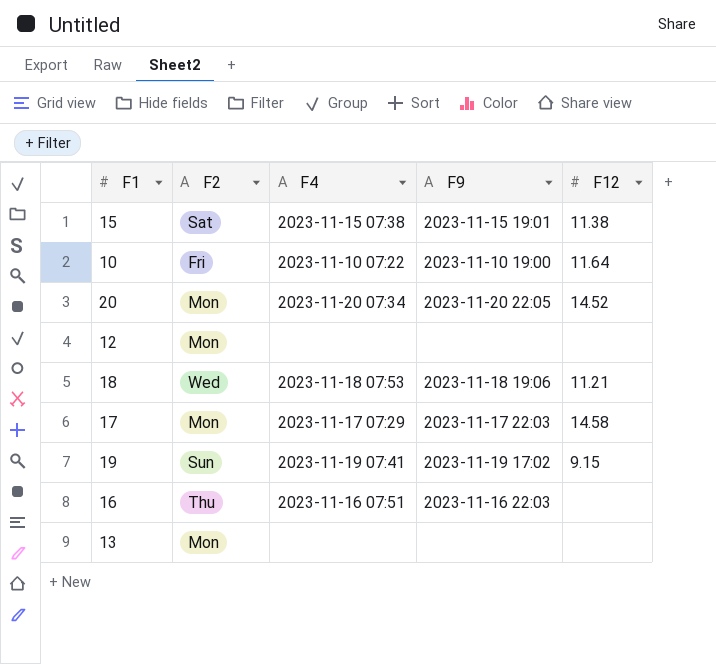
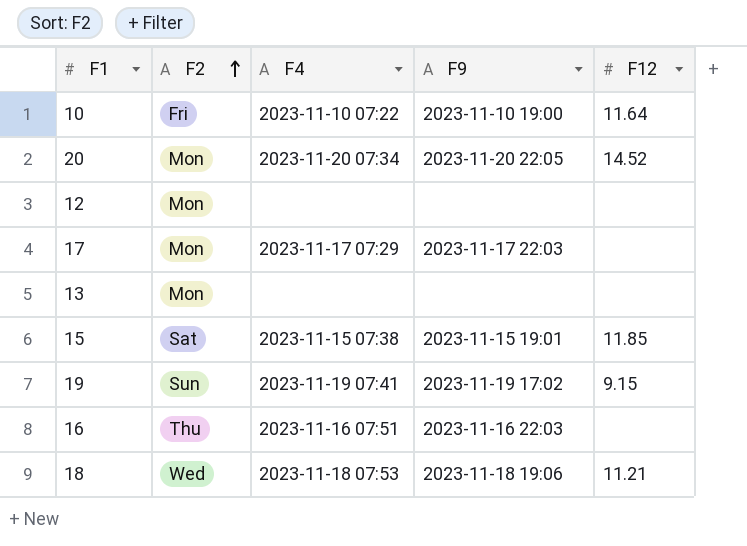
row order: none -> F2 ascending
17 | F12: 14.58 -> none
15 | F12: 11.38 -> 11.85

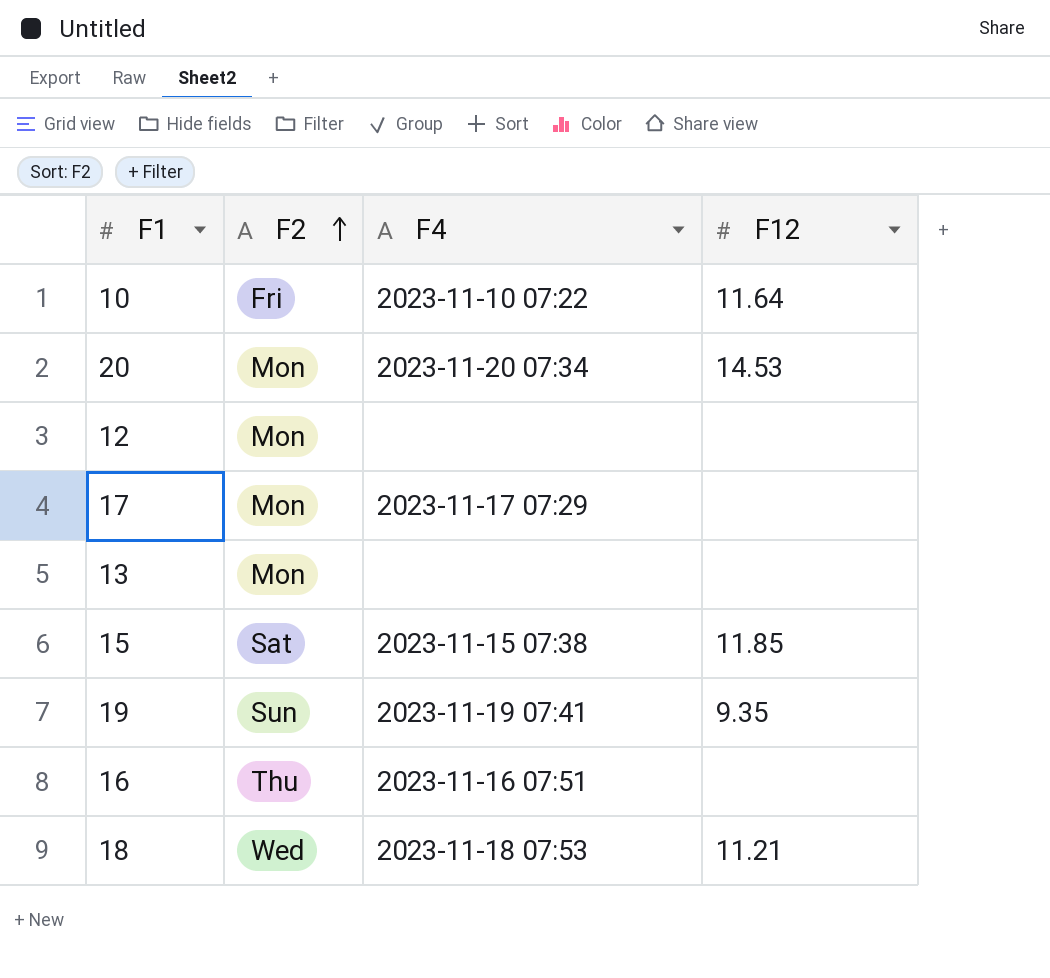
column F9 | position: 4 -> none
20 | F12: 14.52 -> 14.53
19 | F12: 9.15 -> 9.35

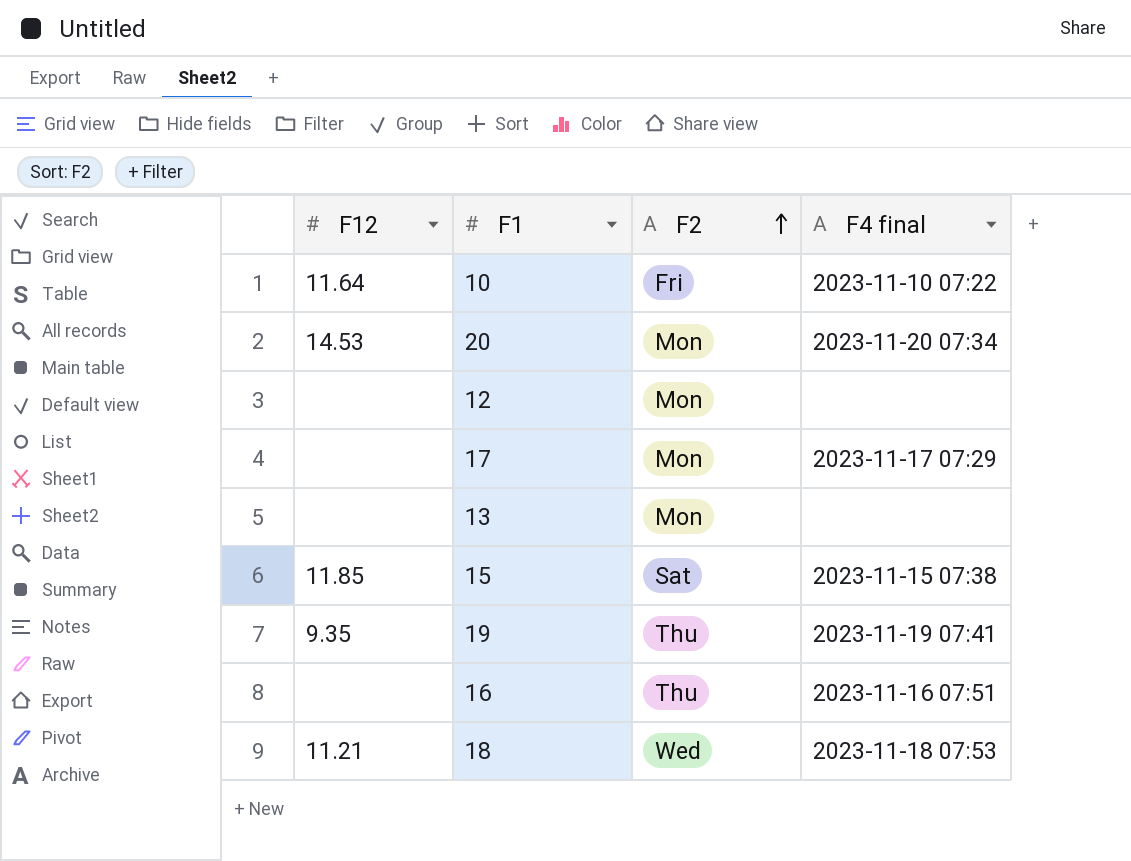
column F12 | position: 4 -> 1
column name: F4 -> F4 final
19 | F2: Sun -> Thu

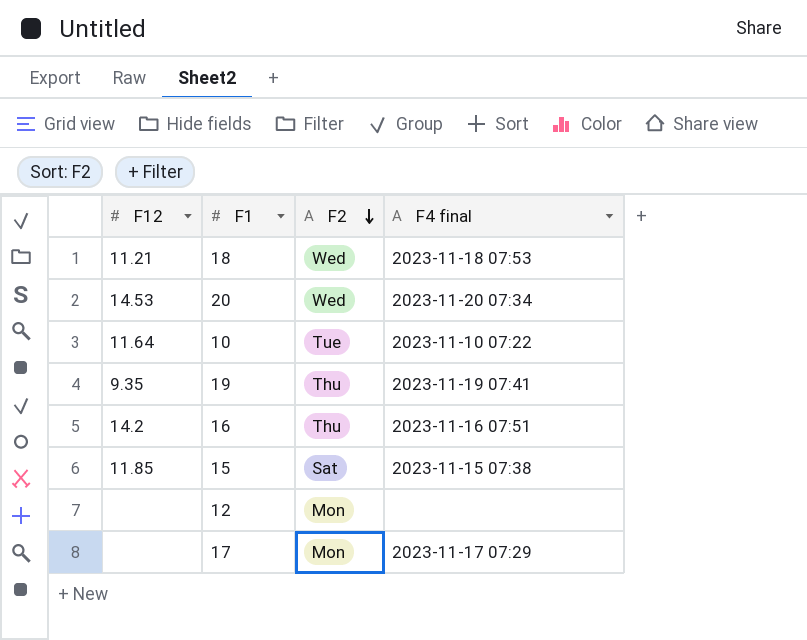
row order: F2 ascending -> F2 descending
row 13: none | Mon | none -> none
20 | F2: Mon -> Wed
10 | F2: Fri -> Tue
16 | F12: none -> 14.2

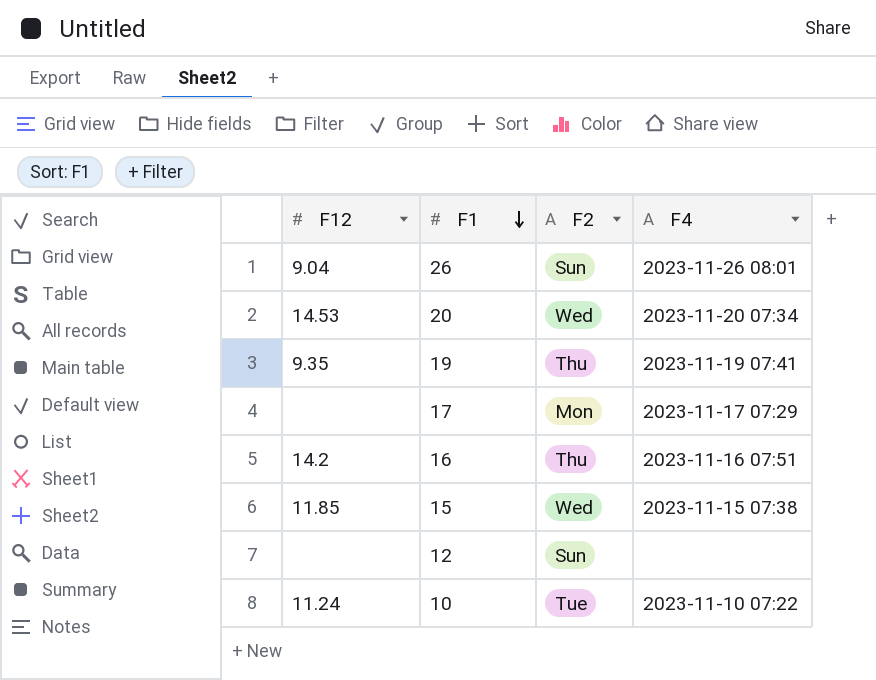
row order: F2 descending -> F1 descending
column name: F4 final -> F4
row 18: 11.21 | Wed | 2023-11-18 07:53 -> none
row 26: none -> 9.04 | Sun | 2023-11-26 08:01
15 | F2: Sat -> Wed
12 | F2: Mon -> Sun
10 | F12: 11.64 -> 11.24

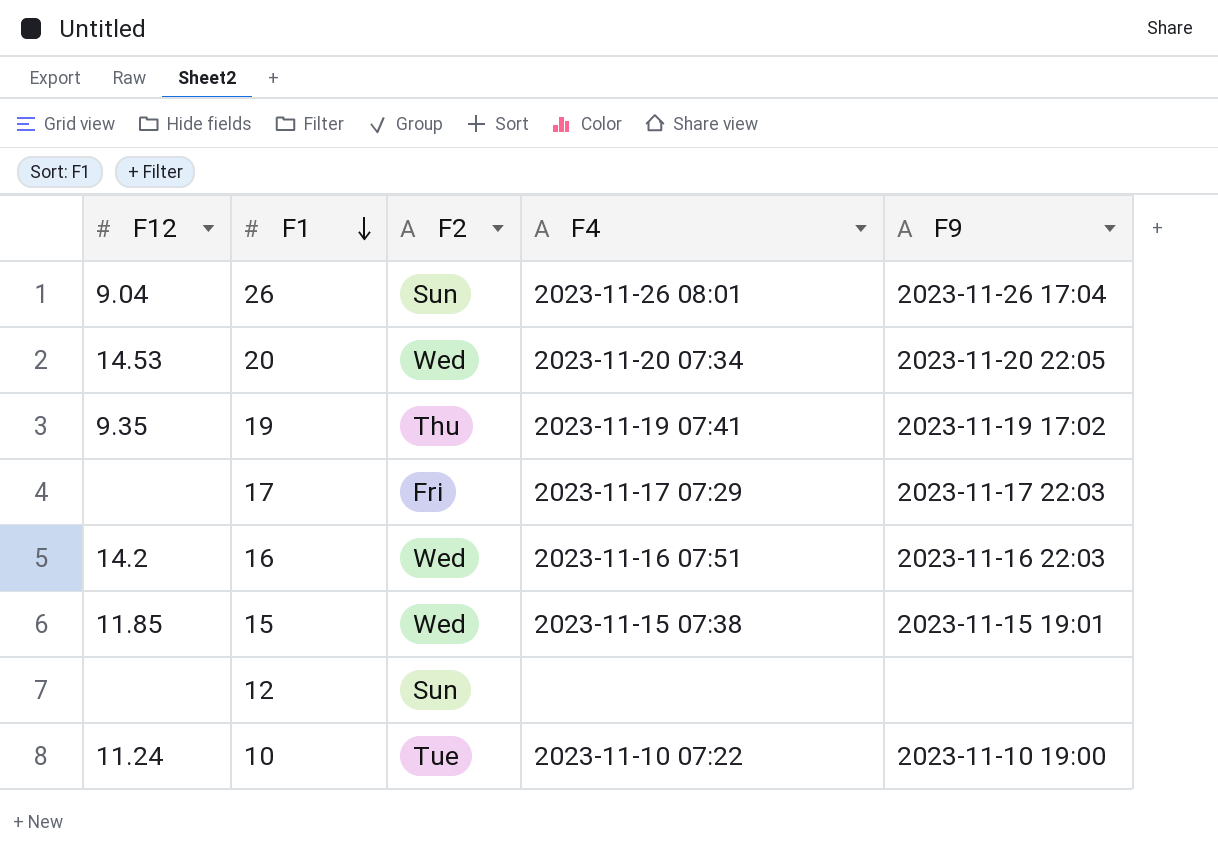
column F9 | position: none -> 5
17 | F2: Mon -> Fri
16 | F2: Thu -> Wed

